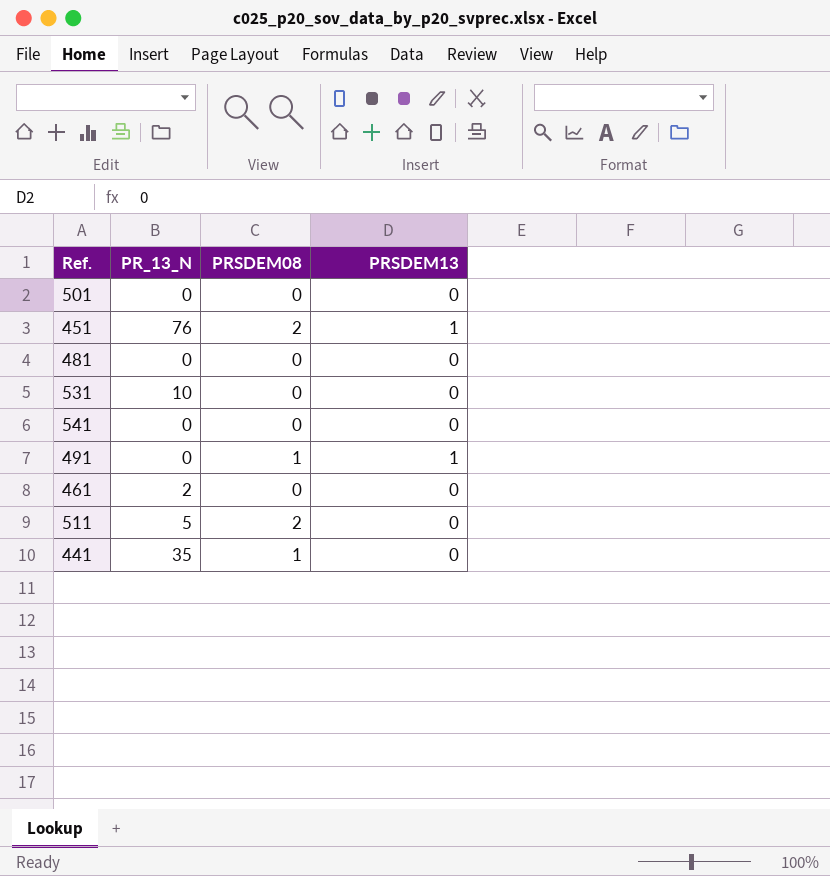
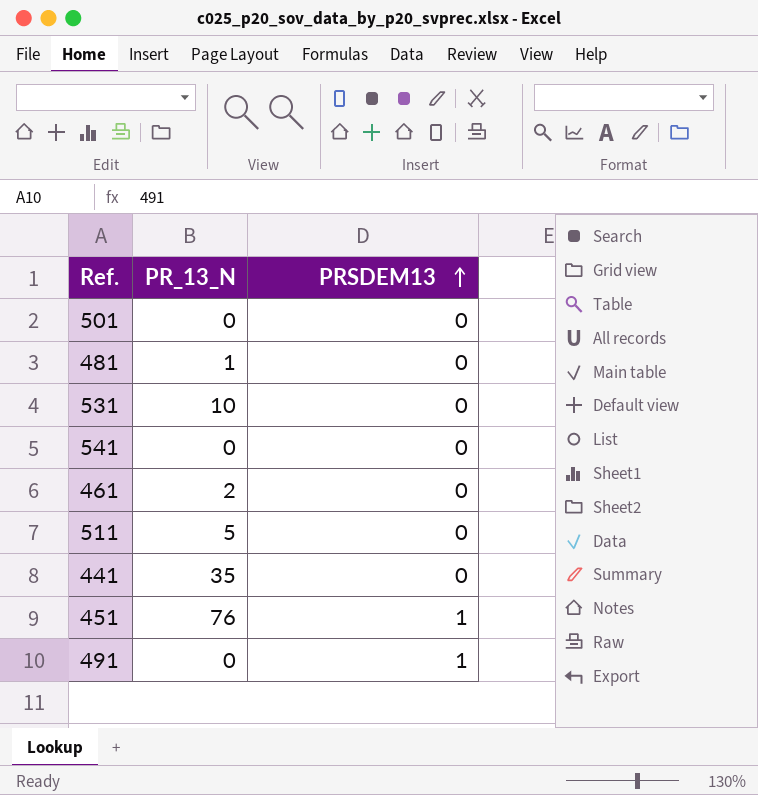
row order: none -> PRSDEM13 ascending
column PRSDEM08 | position: 3 -> none
481 | PR_13_N: 0 -> 1

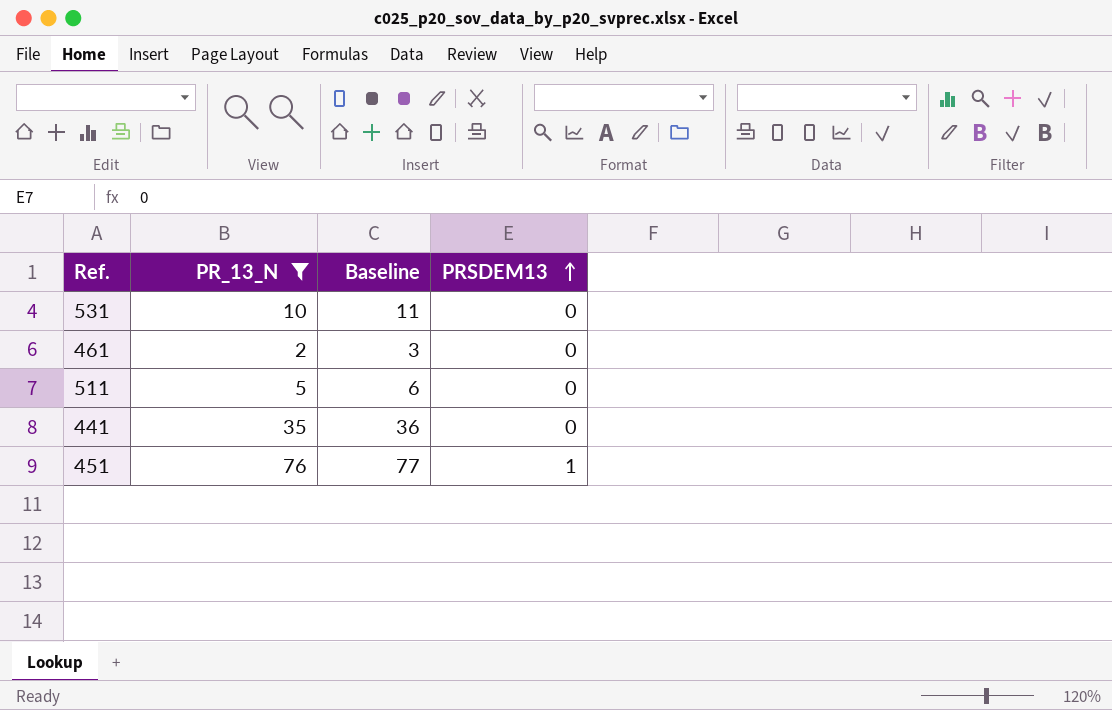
filter: none -> PR_13_N >= 2
column Baseline | formula: none -> [PR_13_N] + 1

